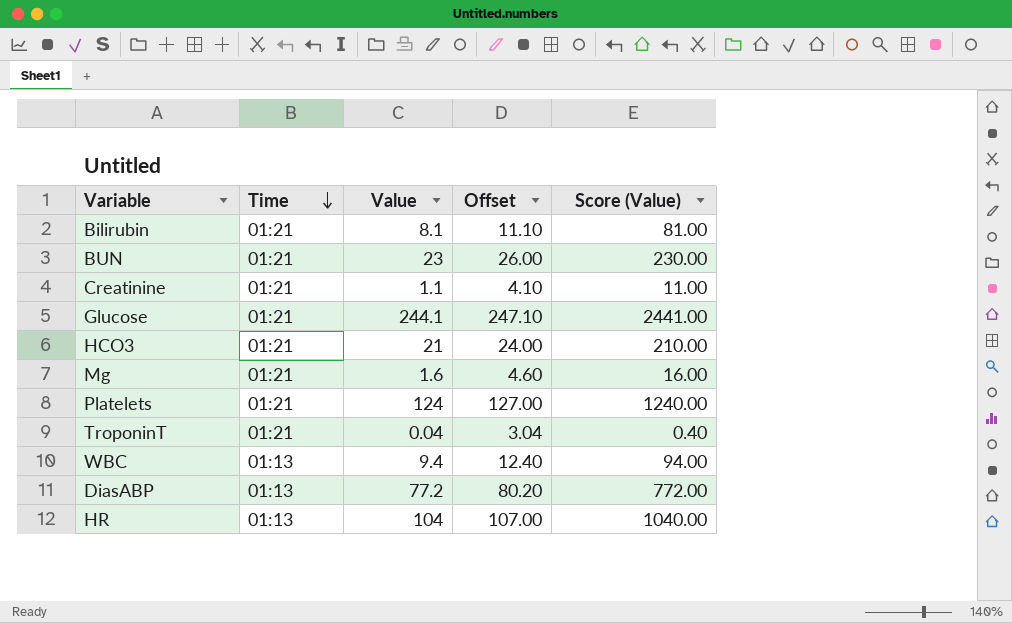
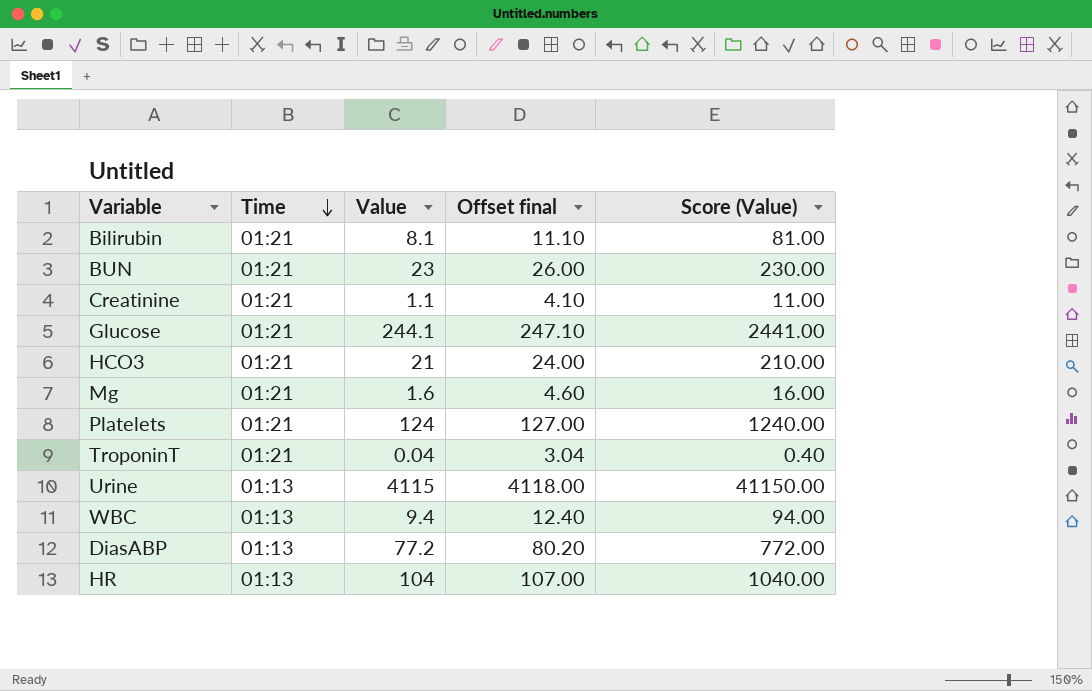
column name: Offset -> Offset final
row Urine: none -> 01:13 | 4115 | 4118.00 | 41150.00

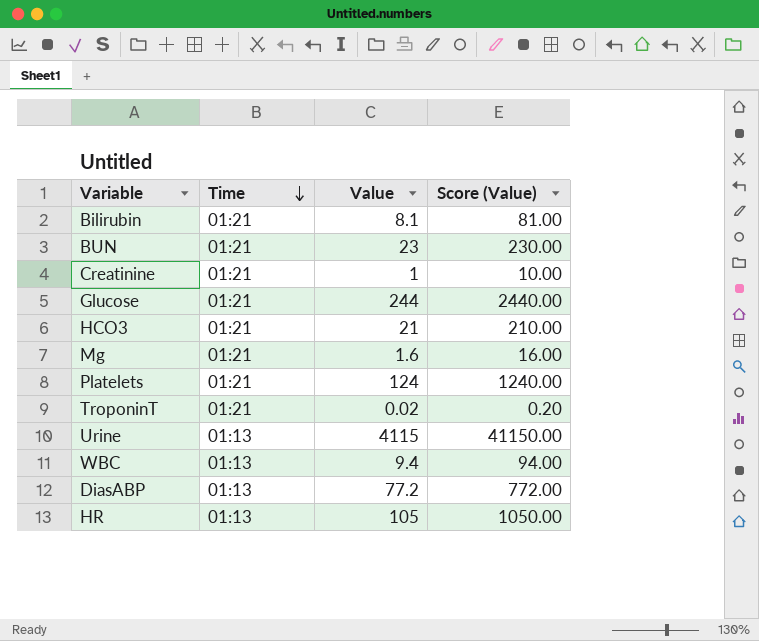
column Offset final | formula: [Value] + 3 -> none
Creatinine | Value: 1.1 -> 1
Creatinine | Score (Value): 11.00 -> 10.00
Glucose | Value: 244.1 -> 244
Glucose | Score (Value): 2441.00 -> 2440.00
TroponinT | Value: 0.04 -> 0.02
TroponinT | Score (Value): 0.40 -> 0.20
HR | Value: 104 -> 105
HR | Score (Value): 1040.00 -> 1050.00

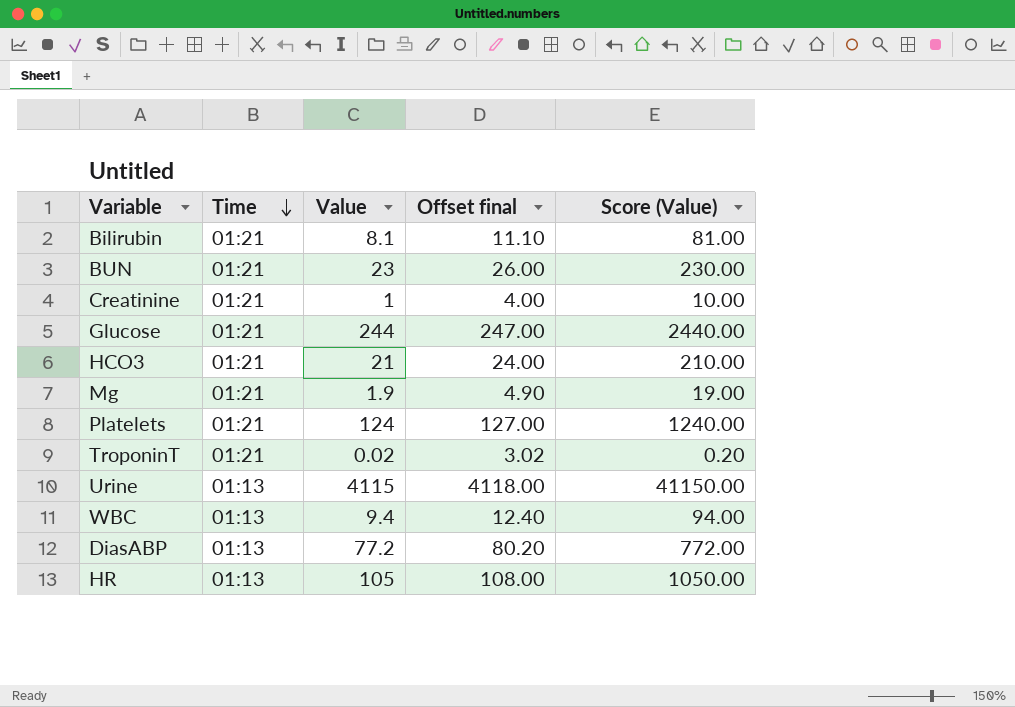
column Offset final | formula: none -> [Value] + 3
Mg | Value: 1.6 -> 1.9
Mg | Score (Value): 16.00 -> 19.00

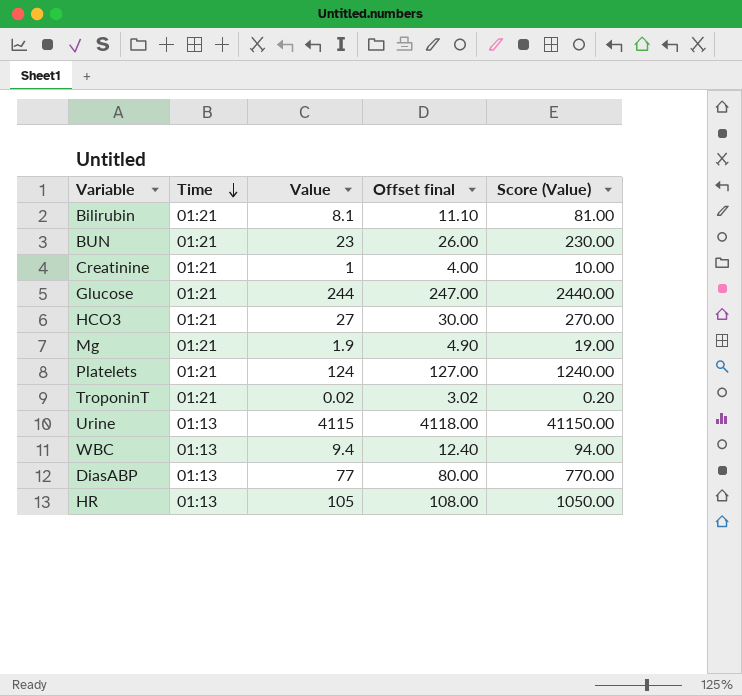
HCO3 | Value: 21 -> 27
HCO3 | Offset final: 24.00 -> 30.00
HCO3 | Score (Value): 210.00 -> 270.00
DiasABP | Value: 77.2 -> 77
DiasABP | Offset final: 80.20 -> 80.00
DiasABP | Score (Value): 772.00 -> 770.00

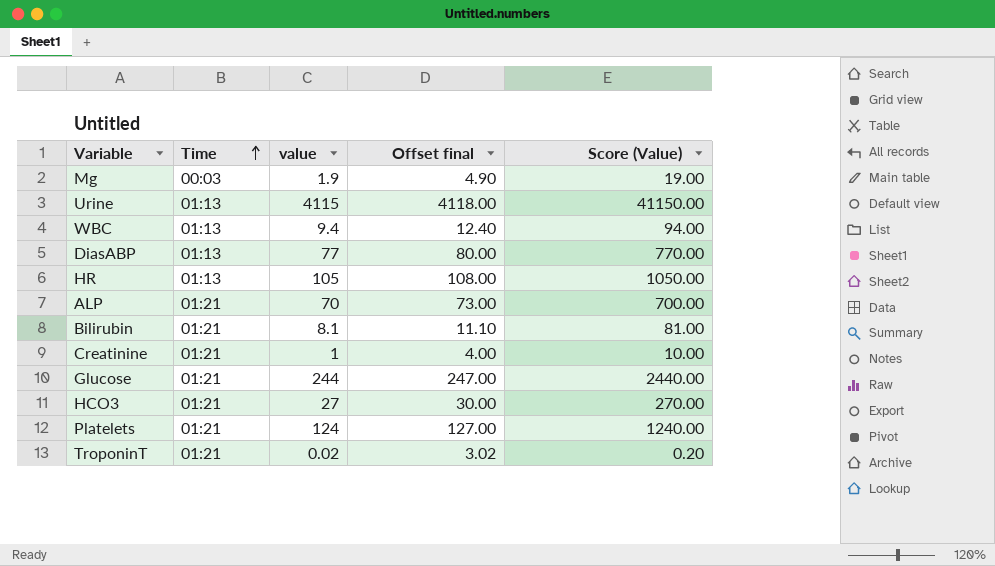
row order: Time descending -> Time ascending
column name: Value -> value
row BUN: 01:21 | 23 | 26.00 | 230.00 -> none
Mg | Time: 01:21 -> 00:03
row ALP: none -> 01:21 | 70 | 73.00 | 700.00

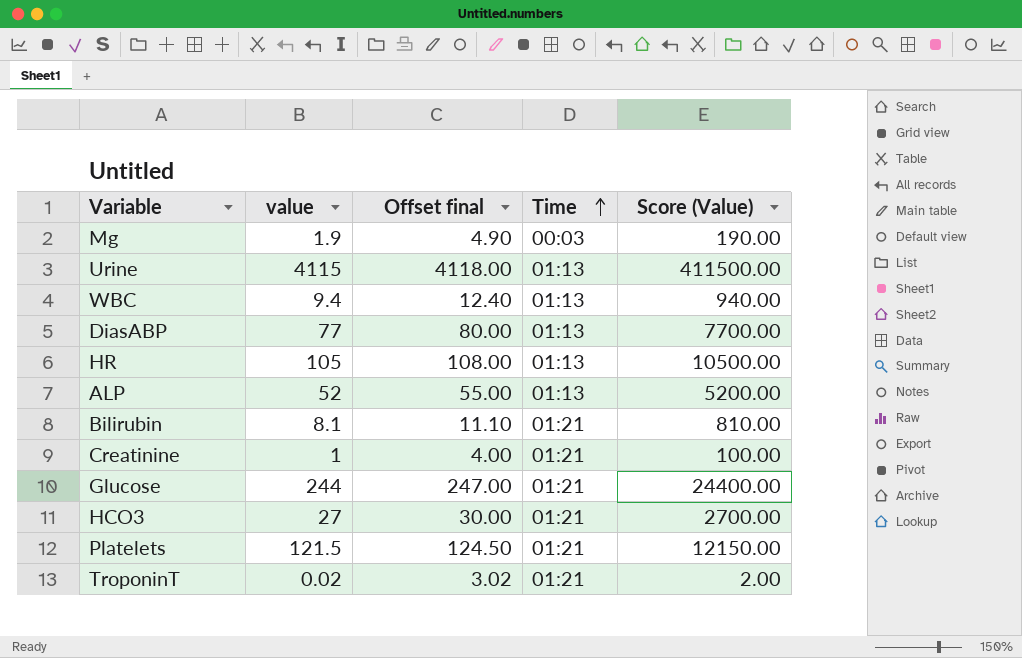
column Time | position: 2 -> 4
column Score (Value) | formula: [value] * 10 -> [value] * 100
ALP | value: 70 -> 52
ALP | Offset final: 73.00 -> 55.00
ALP | Time: 01:21 -> 01:13
Platelets | value: 124 -> 121.5
Platelets | Offset final: 127.00 -> 124.50

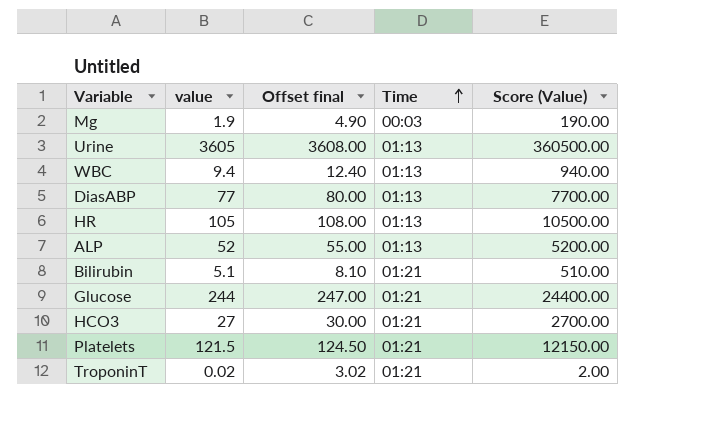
row Creatinine: 1 | 4.00 | 01:21 | 100.00 -> none
Urine | value: 4115 -> 3605
Urine | Offset final: 4118.00 -> 3608.00
Urine | Score (Value): 411500.00 -> 360500.00
Bilirubin | value: 8.1 -> 5.1
Bilirubin | Offset final: 11.10 -> 8.10
Bilirubin | Score (Value): 810.00 -> 510.00

